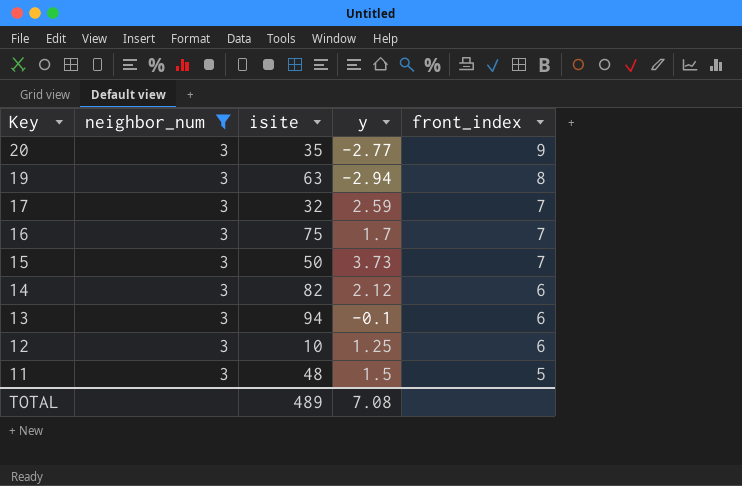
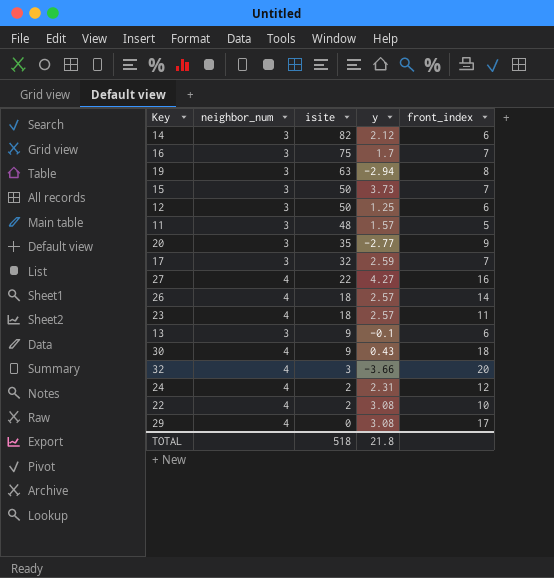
filter: neighbor_num = 3 -> none
row order: Key descending -> isite descending
12 | isite: 10 -> 50
11 | y: 1.5 -> 1.57
13 | isite: 94 -> 9
TOTAL | isite: 489 -> 518
TOTAL | y: 7.08 -> 21.8

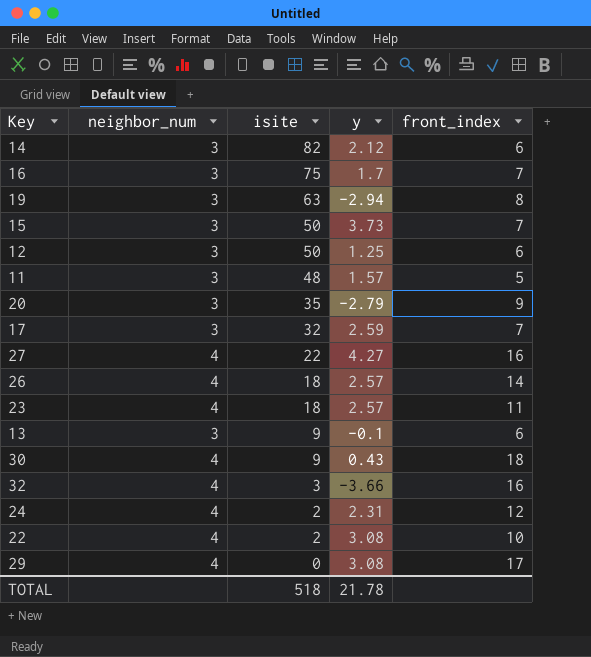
20 | y: -2.77 -> -2.79
32 | front_index: 20 -> 16
TOTAL | y: 21.8 -> 21.78

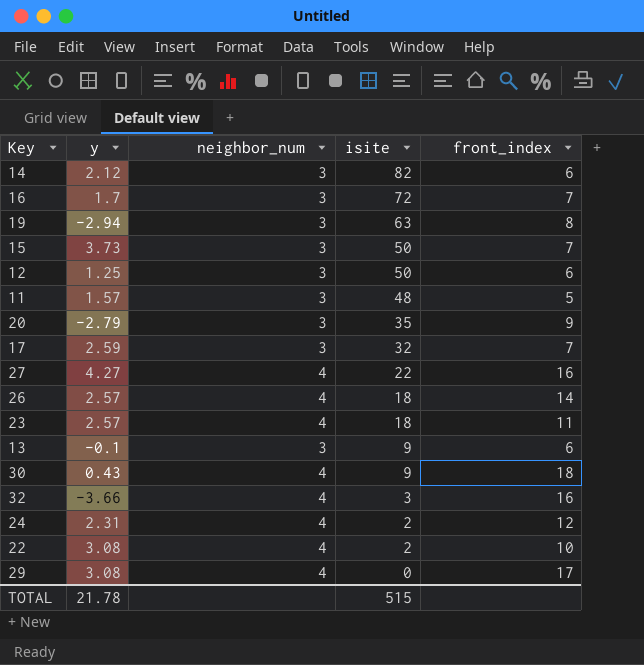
column y | position: 4 -> 2
16 | isite: 75 -> 72
TOTAL | isite: 518 -> 515

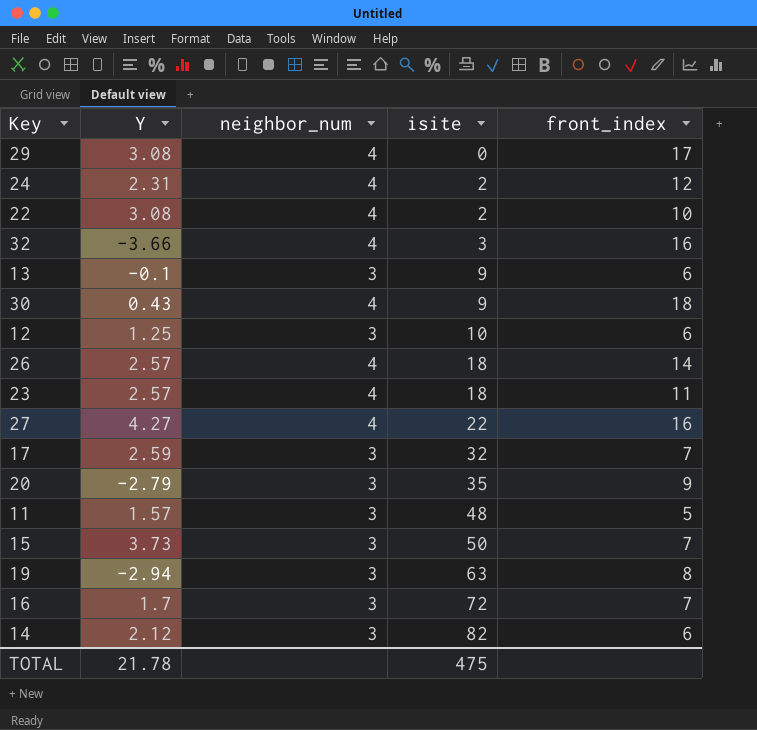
row order: isite descending -> isite ascending
column name: y -> Y
12 | isite: 50 -> 10
TOTAL | isite: 515 -> 475

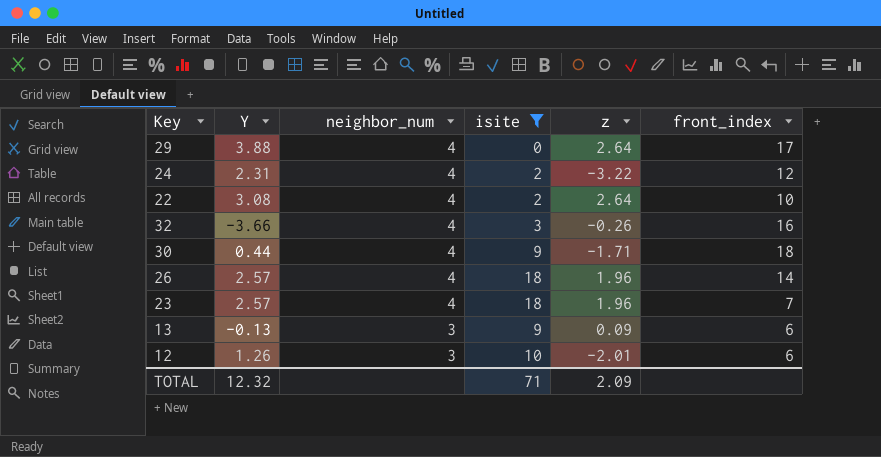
filter: none -> isite <= 18
row order: isite ascending -> neighbor_num descending
column z | position: none -> 5
29 | Y: 3.08 -> 3.88
30 | Y: 0.43 -> 0.44
23 | front_index: 11 -> 7
13 | Y: -0.1 -> -0.13
12 | Y: 1.25 -> 1.26
TOTAL | Y: 21.78 -> 12.32
TOTAL | isite: 475 -> 71

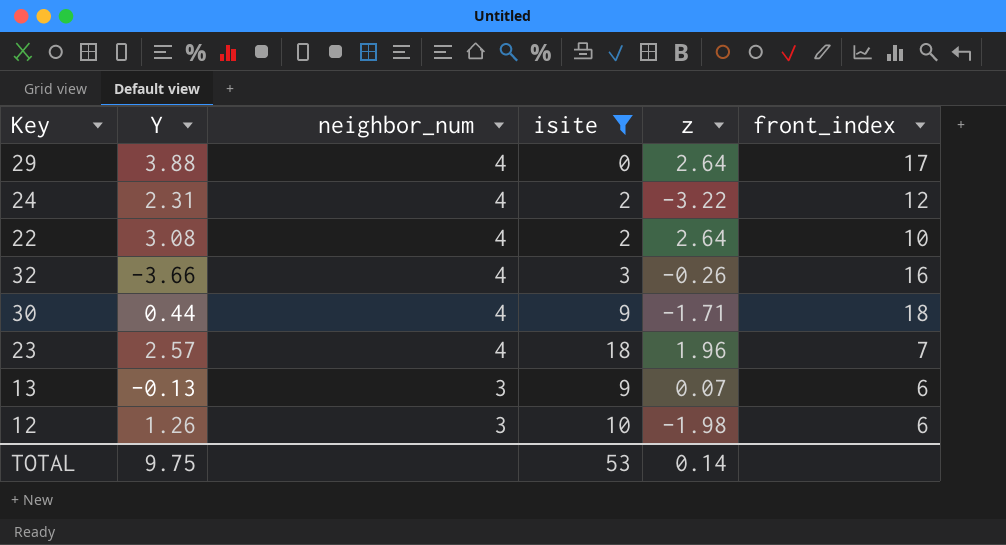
row 26: 2.57 | 4 | 18 | 1.96 | 14 -> none
13 | z: 0.09 -> 0.07
12 | z: -2.01 -> -1.98
TOTAL | Y: 12.32 -> 9.75
TOTAL | isite: 71 -> 53
TOTAL | z: 2.09 -> 0.14

